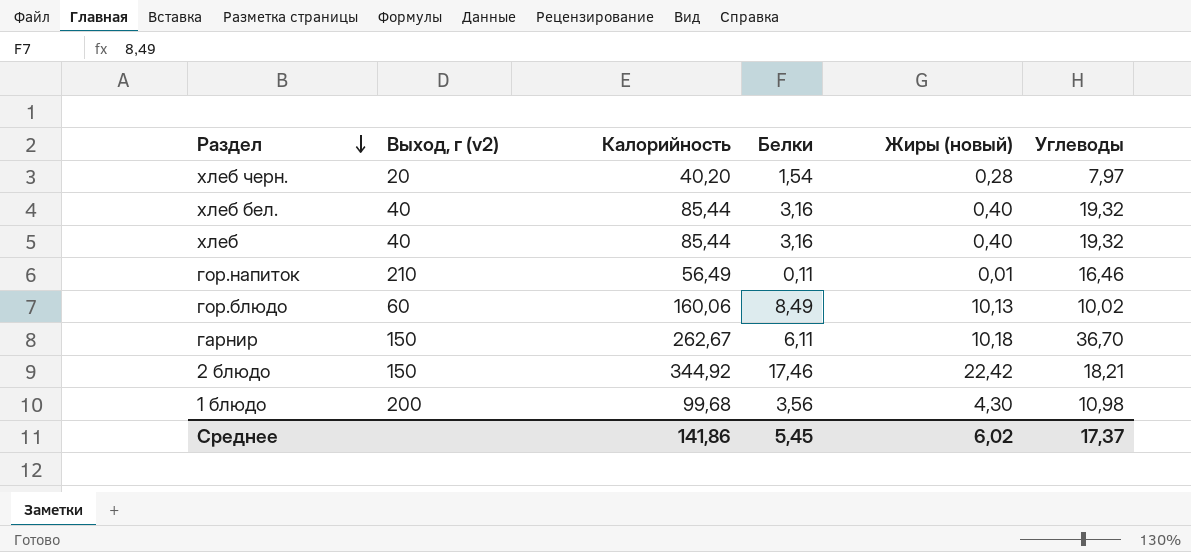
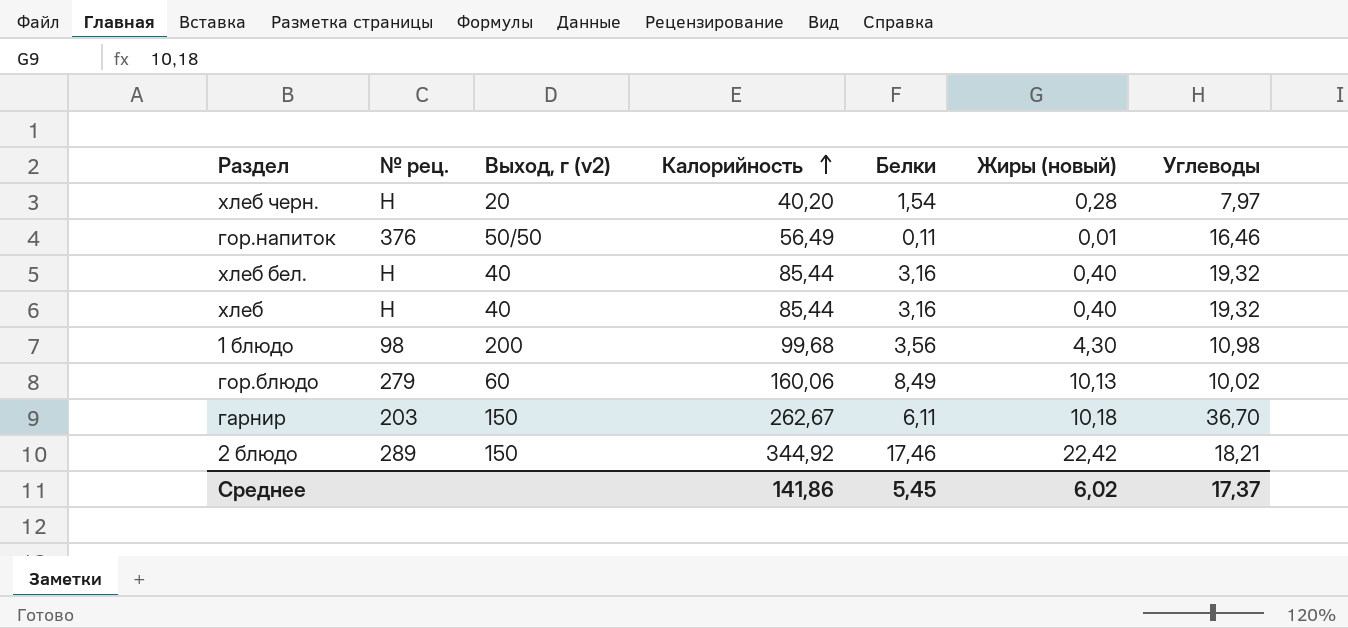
row order: Раздел descending -> Калорийность ascending
column № рец. | position: none -> 2
гор.напиток | Выход, г (v2): 210 -> 50/50

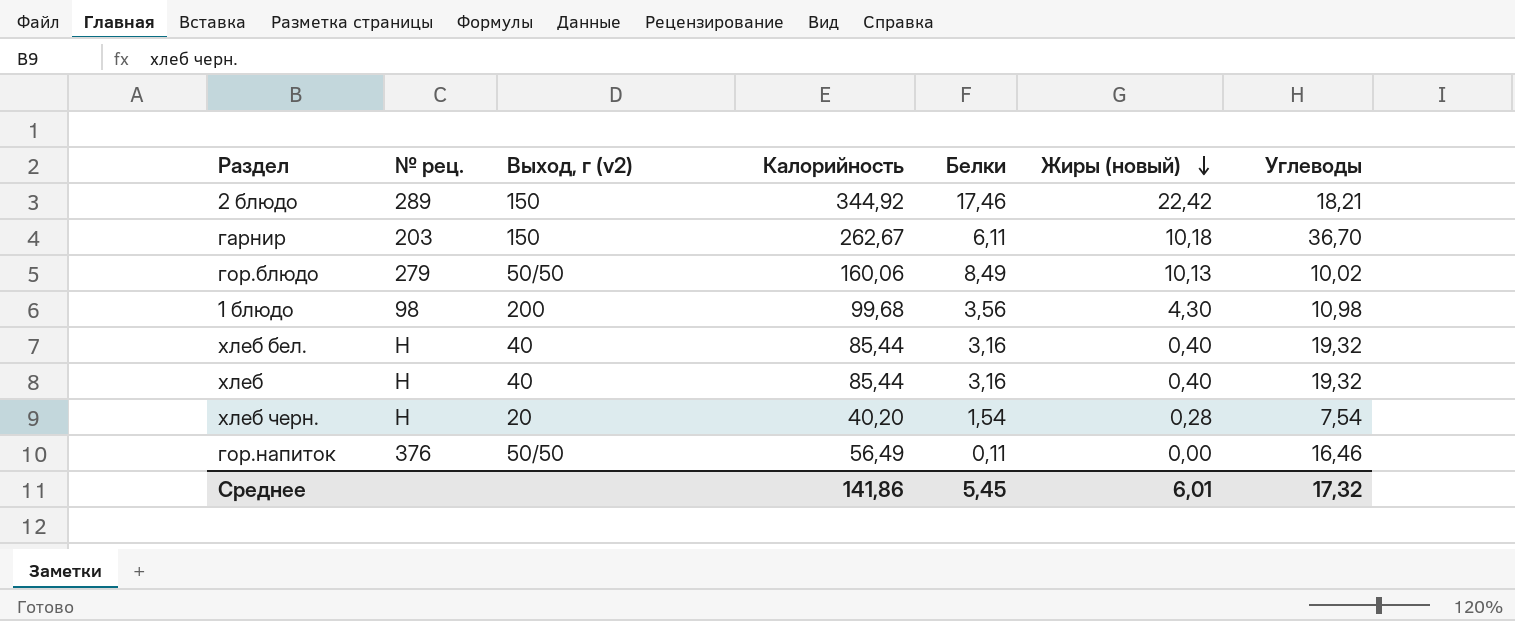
row order: Калорийность ascending -> Жиры (новый) descending
гор.блюдо | Выход, г (v2): 60 -> 50/50
хлеб черн. | Углеводы: 7,97 -> 7,54
гор.напиток | Жиры (новый): 0,01 -> 0,00
Среднее | Жиры (новый): 6,02 -> 6,01
Среднее | Углеводы: 17,37 -> 17,32

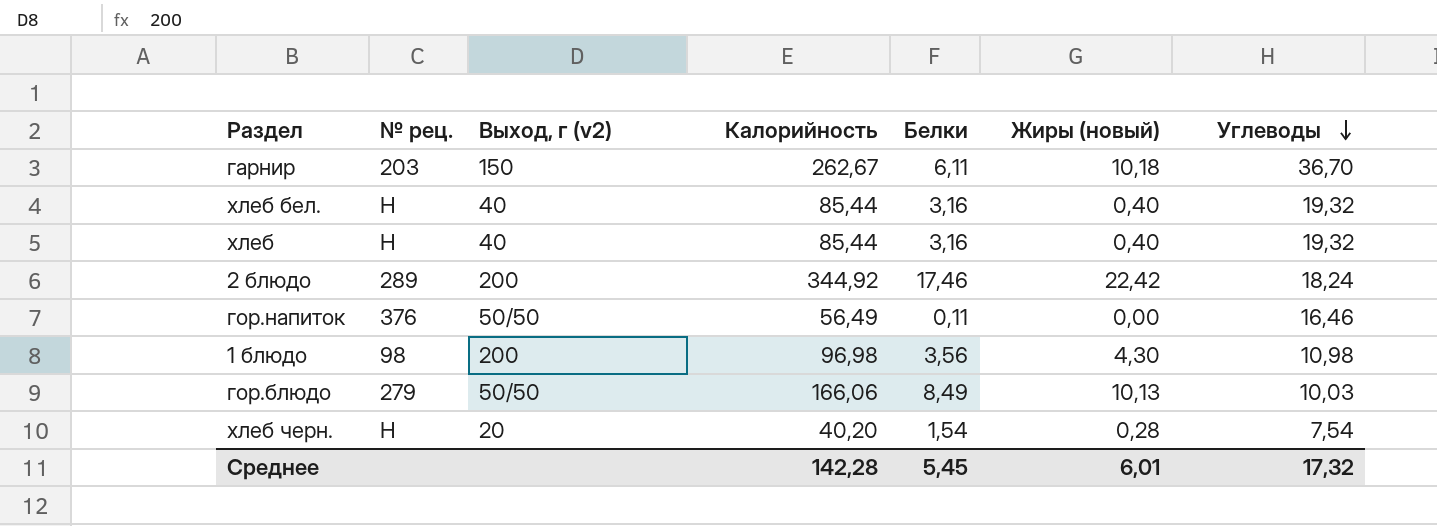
row order: Жиры (новый) descending -> Углеводы descending
2 блюдо | Выход, г (v2): 150 -> 200
2 блюдо | Углеводы: 18,21 -> 18,24
1 блюдо | Калорийность: 99,68 -> 96,98
гор.блюдо | Калорийность: 160,06 -> 166,06
гор.блюдо | Углеводы: 10,02 -> 10,03
Среднее | Калорийность: 141,86 -> 142,28

